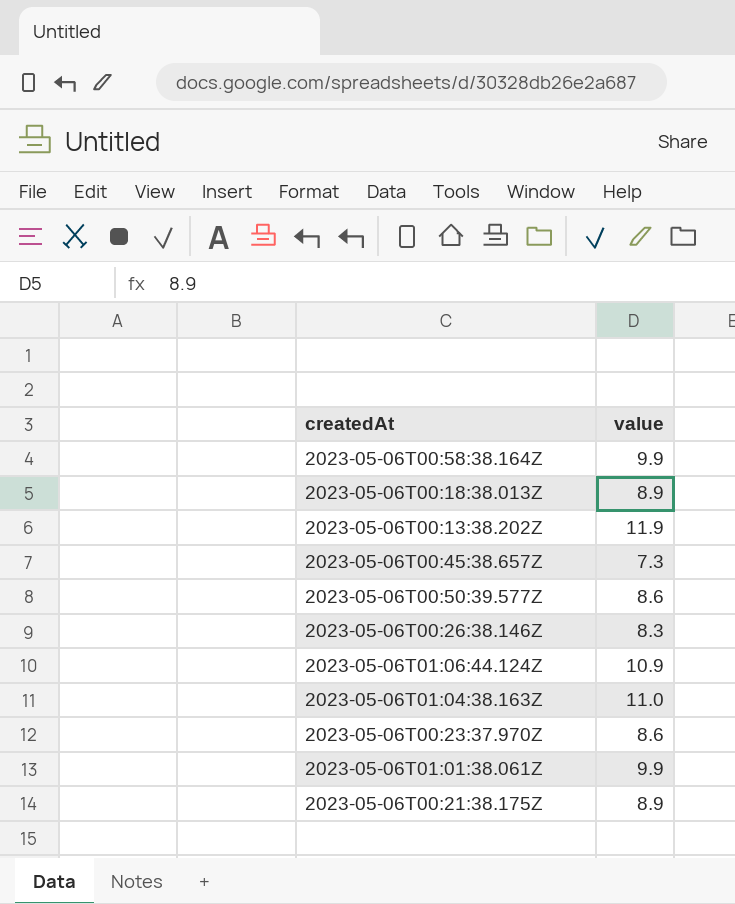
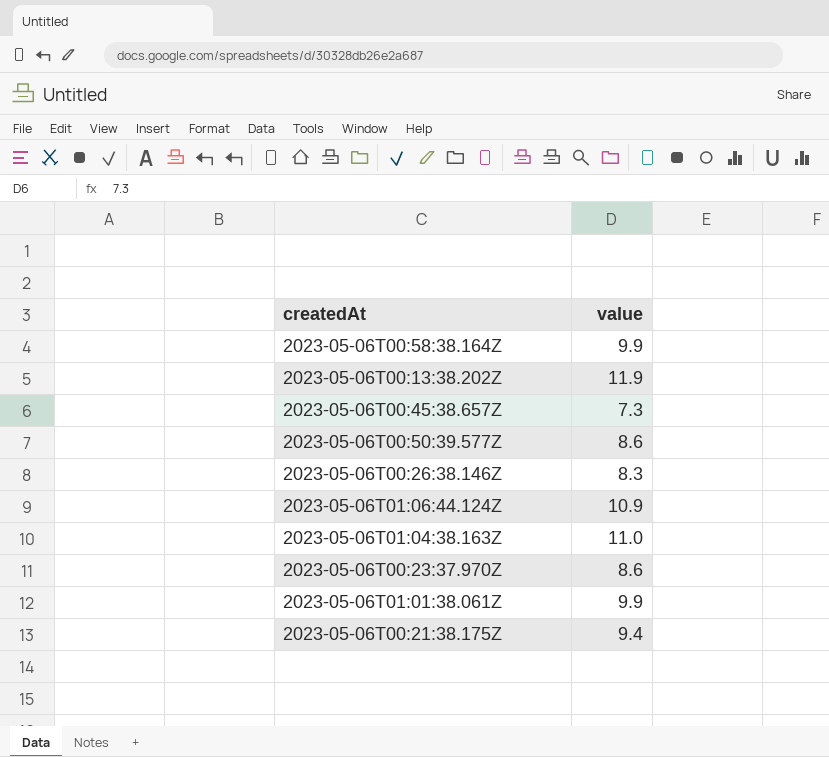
row 2023-05-06T00:18:38.013Z: 8.9 -> none
2023-05-06T00:21:38.175Z | value: 8.9 -> 9.4

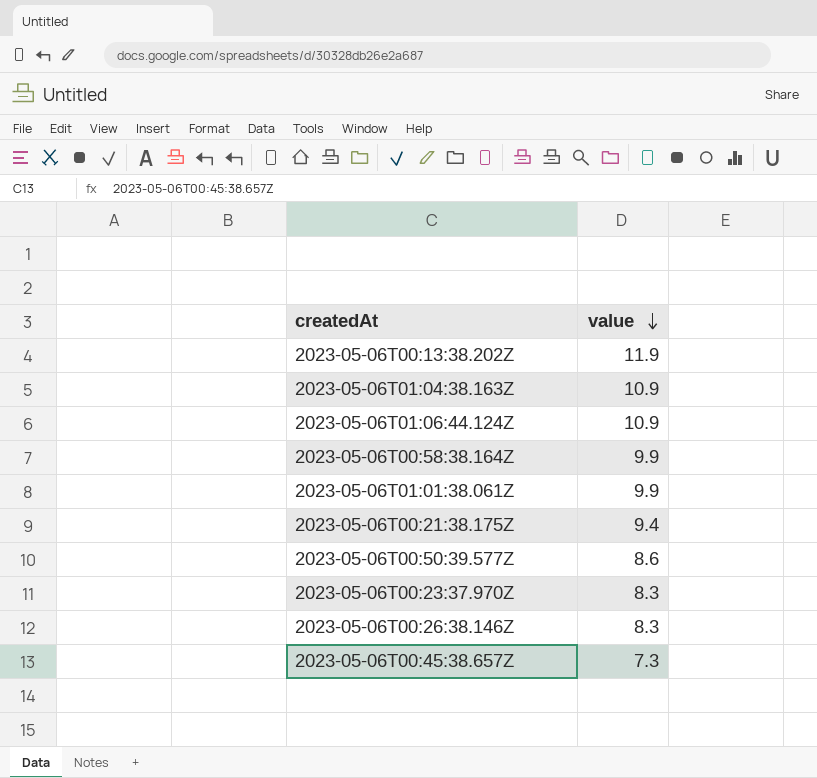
row order: none -> value descending
2023-05-06T01:04:38.163Z | value: 11.0 -> 10.9
2023-05-06T00:23:37.970Z | value: 8.6 -> 8.3

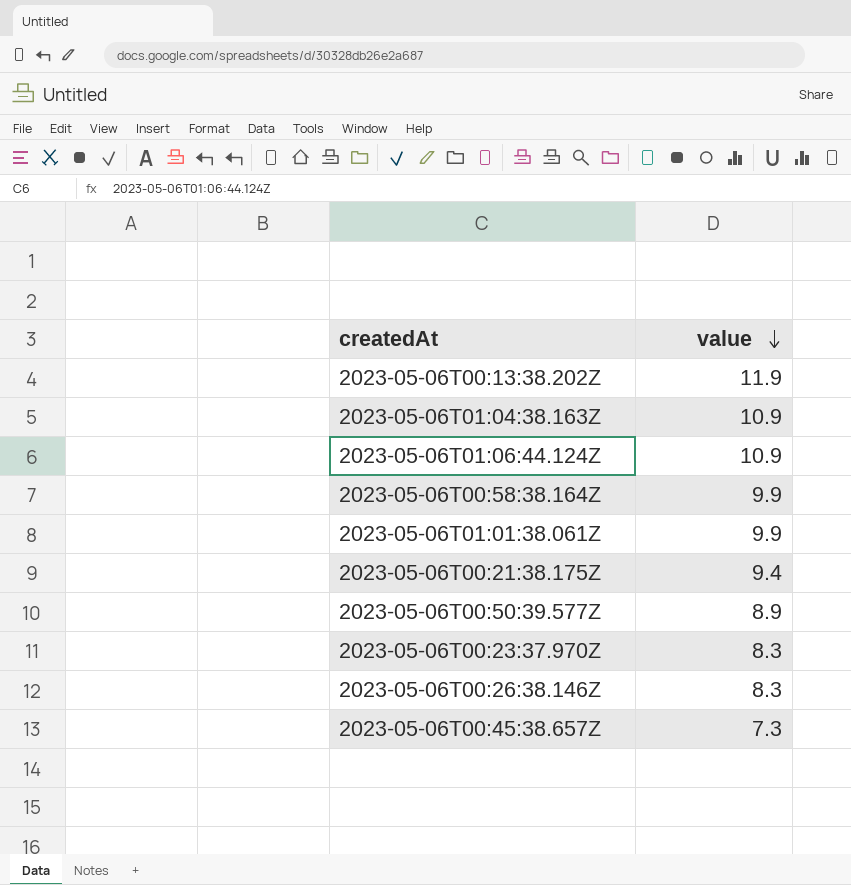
2023-05-06T00:50:39.577Z | value: 8.6 -> 8.9

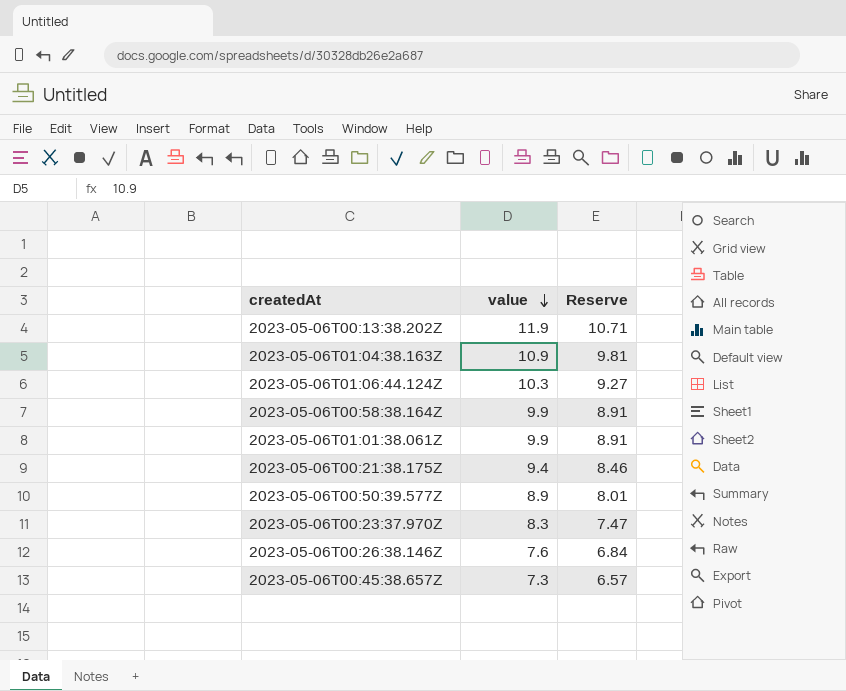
column Reserve | formula: none -> [value] * 0.9
2023-05-06T01:06:44.124Z | value: 10.9 -> 10.3
2023-05-06T00:26:38.146Z | value: 8.3 -> 7.6

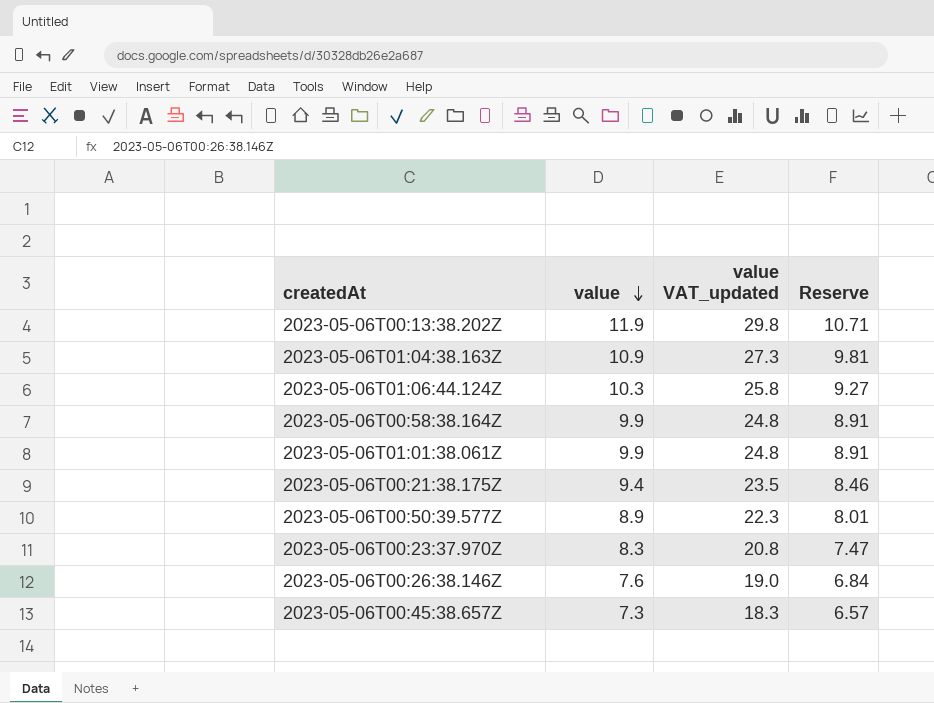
column value VAT_updated | formula: none -> [value] * 2.5

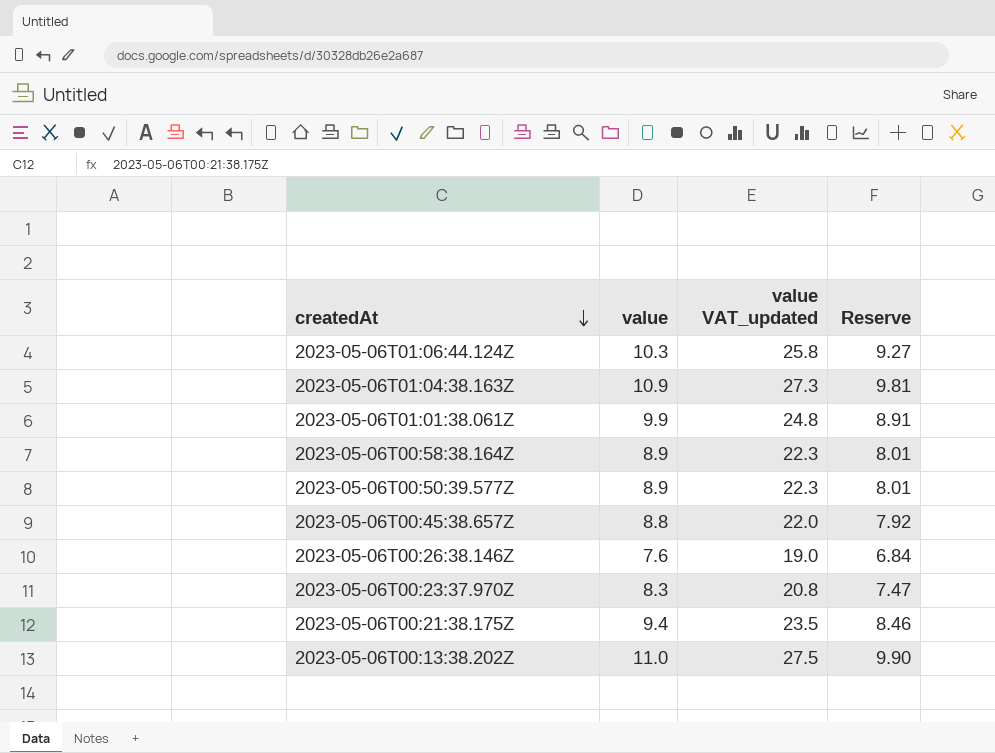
row order: value descending -> createdAt descending
2023-05-06T00:58:38.164Z | value: 9.9 -> 8.9
2023-05-06T00:58:38.164Z | value VAT_updated: 24.8 -> 22.3
2023-05-06T00:58:38.164Z | Reserve: 8.91 -> 8.01
2023-05-06T00:45:38.657Z | value: 7.3 -> 8.8
2023-05-06T00:45:38.657Z | value VAT_updated: 18.3 -> 22.0
2023-05-06T00:45:38.657Z | Reserve: 6.57 -> 7.92
2023-05-06T00:13:38.202Z | value: 11.9 -> 11.0
2023-05-06T00:13:38.202Z | value VAT_updated: 29.8 -> 27.5
2023-05-06T00:13:38.202Z | Reserve: 10.71 -> 9.90

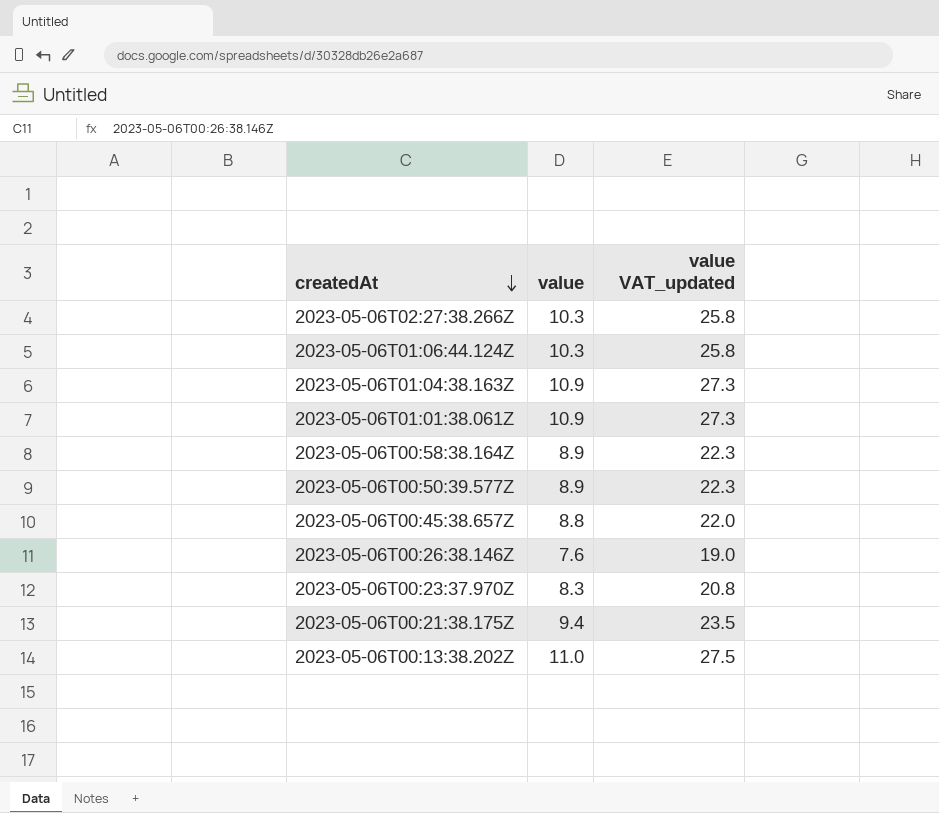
column Reserve | formula: [value] * 0.9 -> none
row 2023-05-06T02:27:38.266Z: none -> 10.3 | 25.8
2023-05-06T01:01:38.061Z | value: 9.9 -> 10.9
2023-05-06T01:01:38.061Z | value VAT_updated: 24.8 -> 27.3

